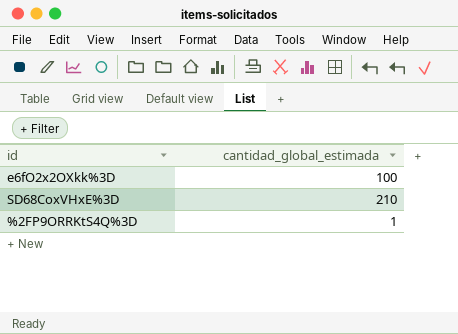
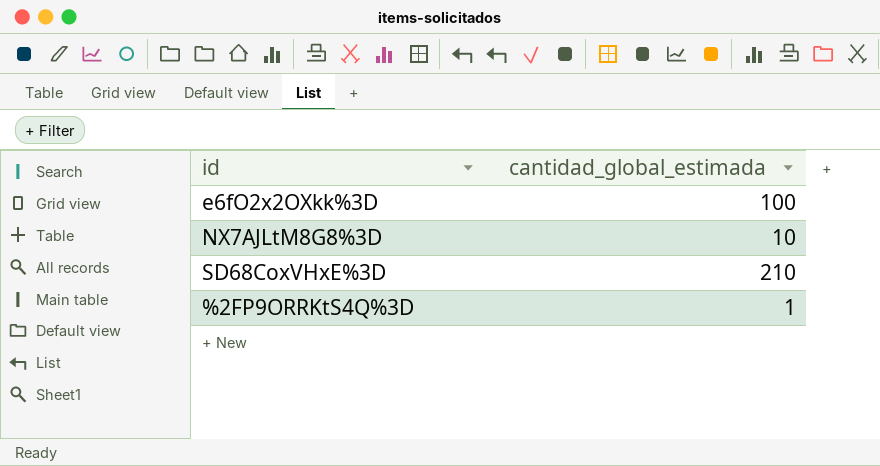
row NX7AJLtM8G8%3D: none -> 10

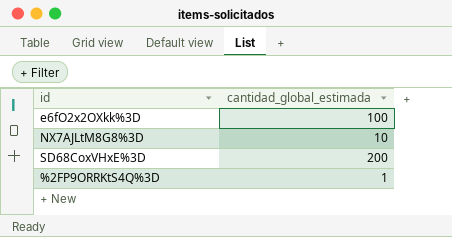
SD68CoxVHxE%3D | cantidad_global_estimada: 210 -> 200

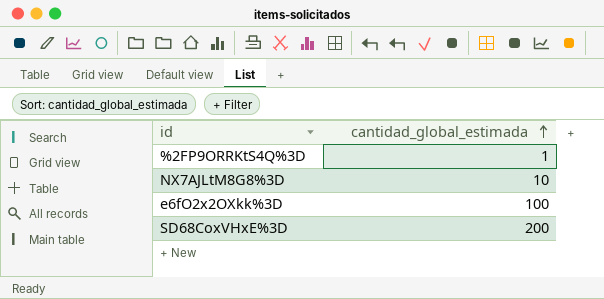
row order: none -> cantidad_global_estimada ascending

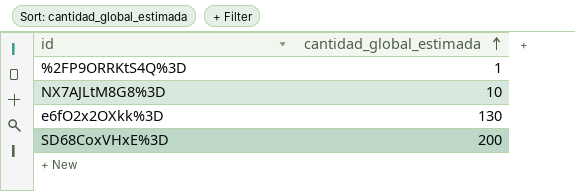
e6fO2x2OXkk%3D | cantidad_global_estimada: 100 -> 130

